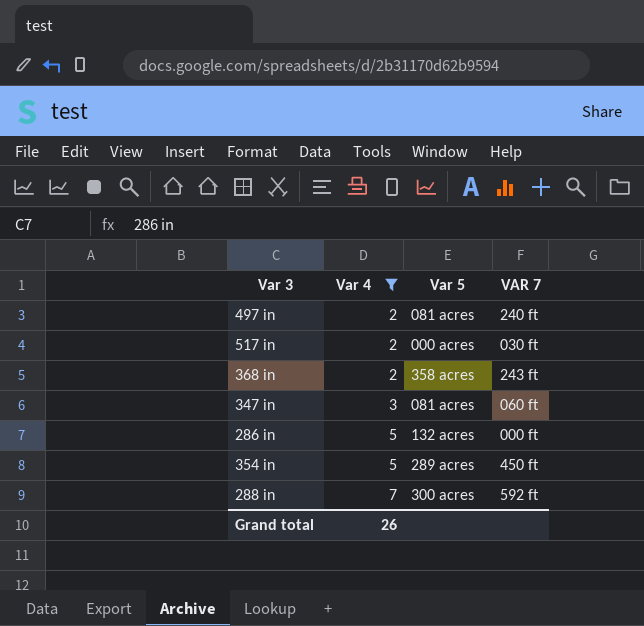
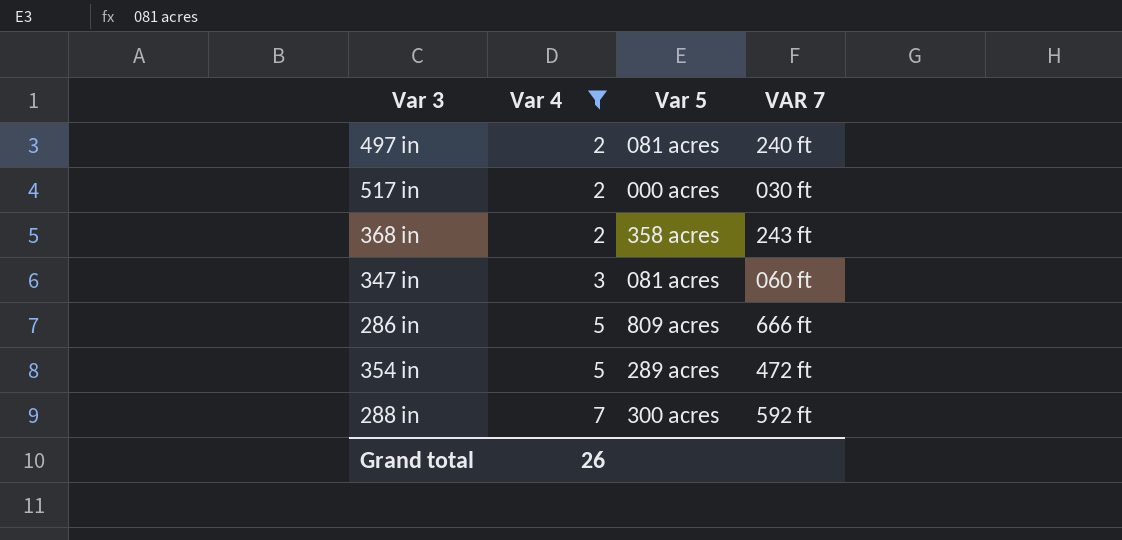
286 in | Var 5: 132 acres -> 809 acres
286 in | VAR 7: 000 ft -> 666 ft
354 in | VAR 7: 450 ft -> 472 ft

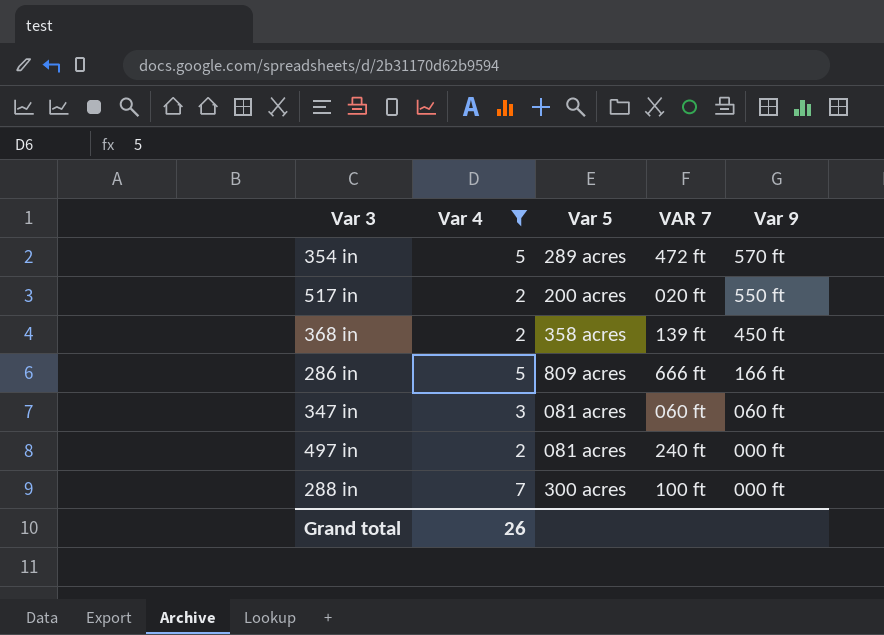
row order: Var 4 ascending -> Var 9 descending
column Var 9 | position: none -> 5
517 in | Var 5: 000 acres -> 200 acres
517 in | VAR 7: 030 ft -> 020 ft
368 in | VAR 7: 243 ft -> 139 ft
288 in | VAR 7: 592 ft -> 100 ft

